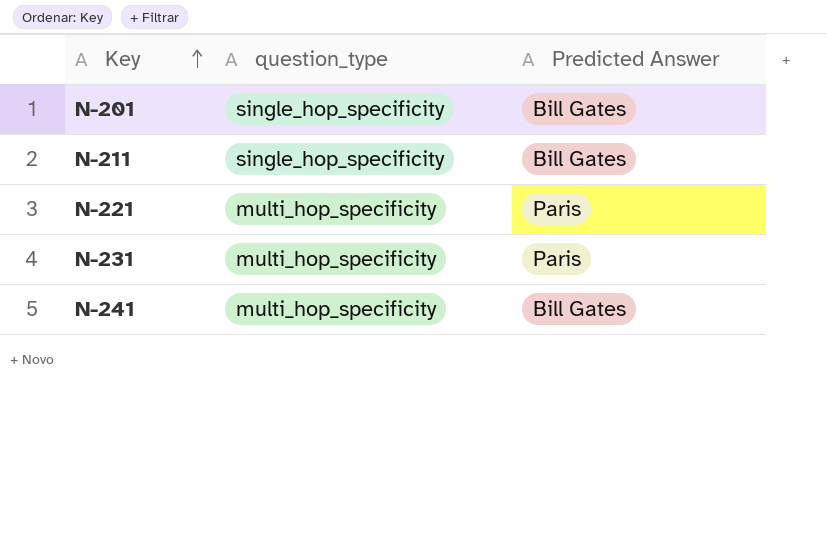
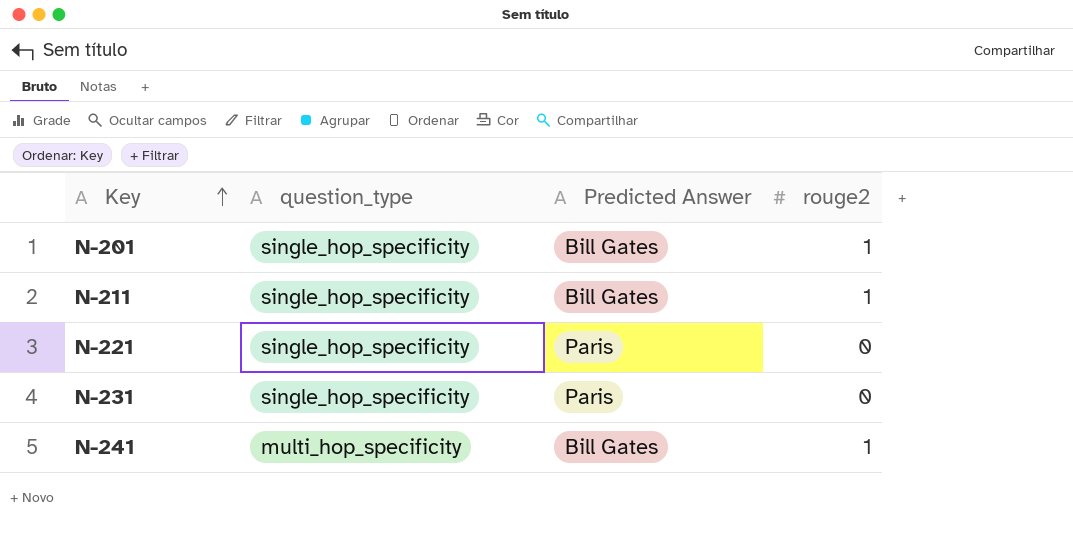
column rouge2 | position: none -> 4
N-221 | question_type: multi_hop_specificity -> single_hop_specificity
N-231 | question_type: multi_hop_specificity -> single_hop_specificity

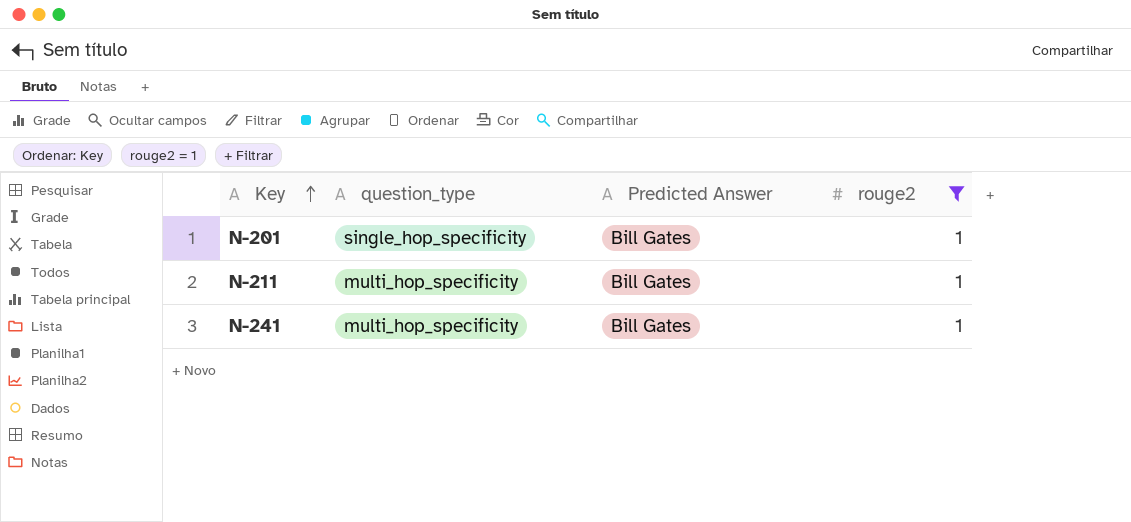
filter: none -> rouge2 = 1
N-211 | question_type: single_hop_specificity -> multi_hop_specificity

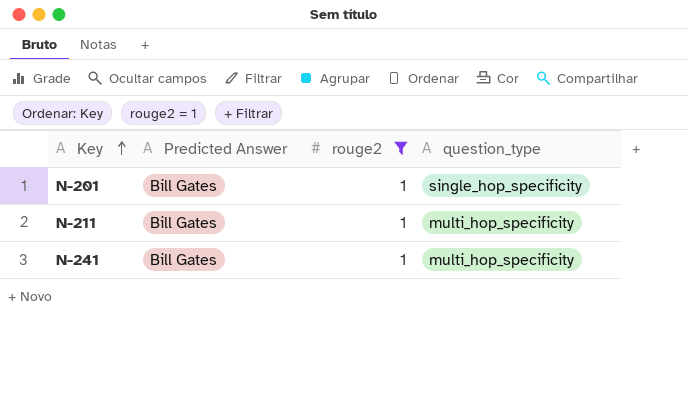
column question_type | position: 2 -> 4

